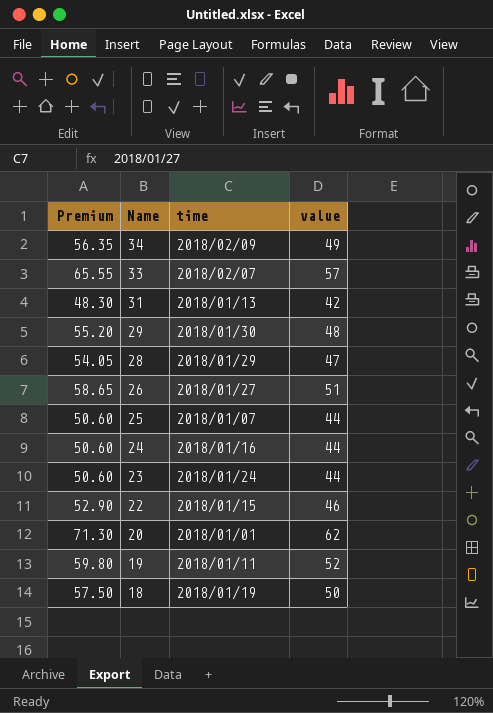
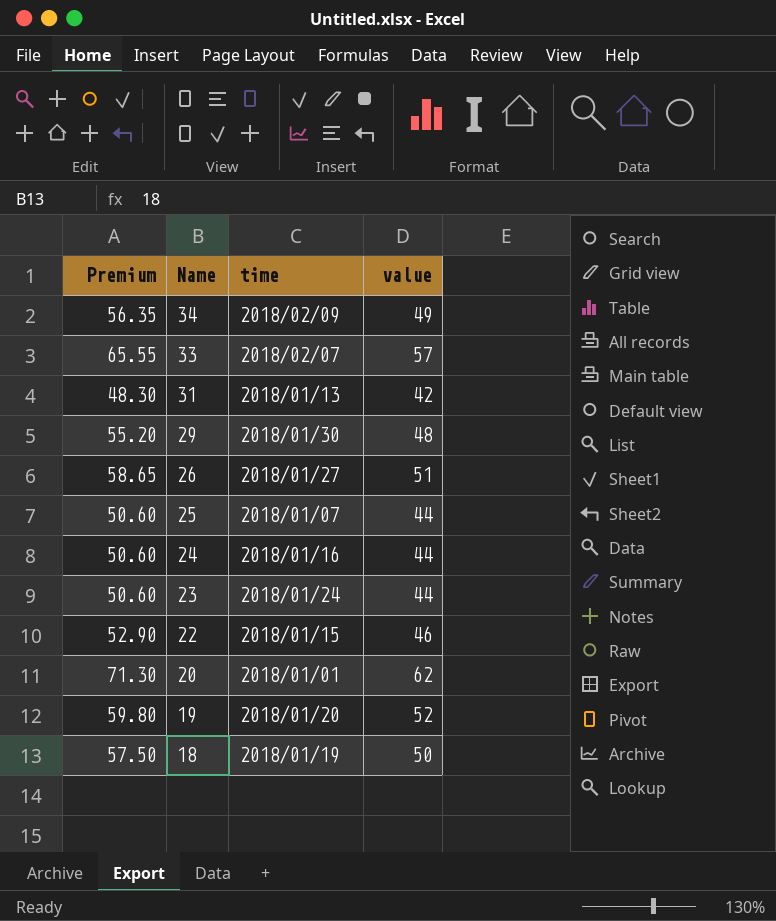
row 28: 54.05 | 2018/01/29 | 47 -> none
19 | time: 2018/01/11 -> 2018/01/20

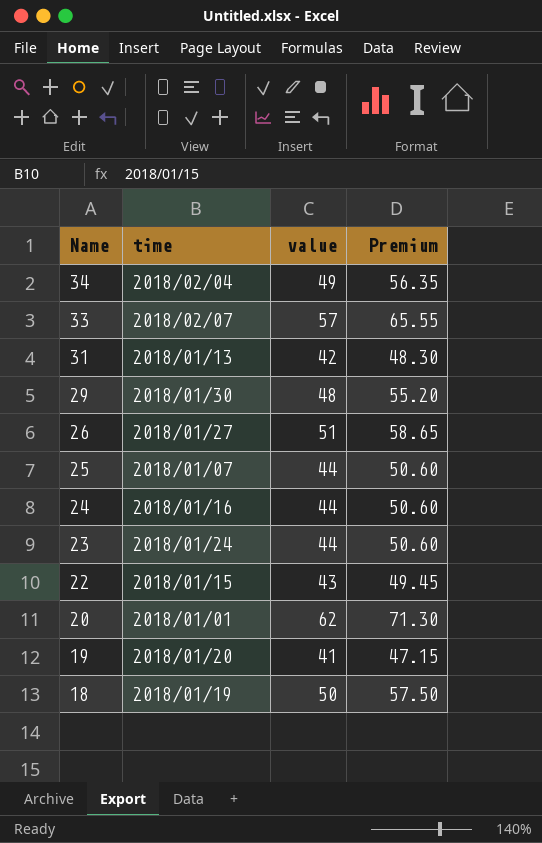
column Premium | position: 1 -> 4
34 | time: 2018/02/09 -> 2018/02/04
22 | value: 46 -> 43
22 | Premium: 52.90 -> 49.45
19 | value: 52 -> 41
19 | Premium: 59.80 -> 47.15

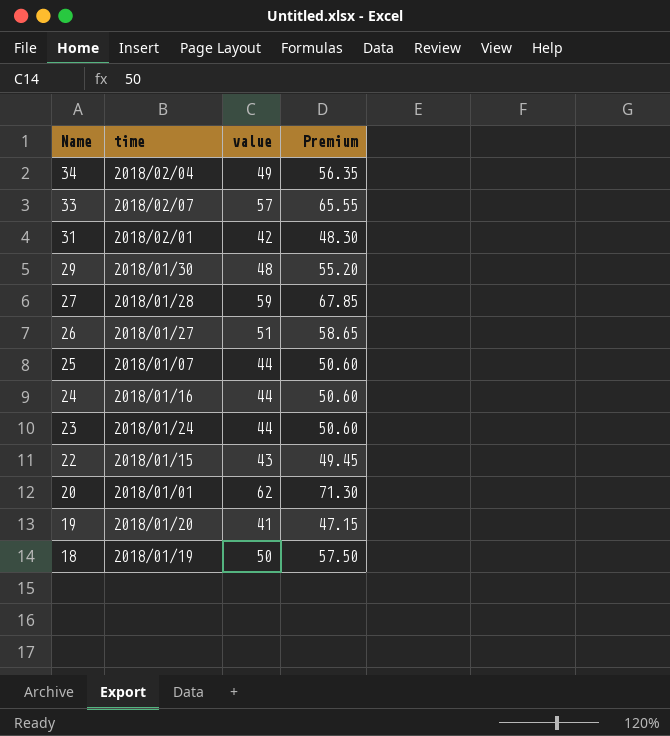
31 | time: 2018/01/13 -> 2018/02/01
row 27: none -> 2018/01/28 | 59 | 67.85

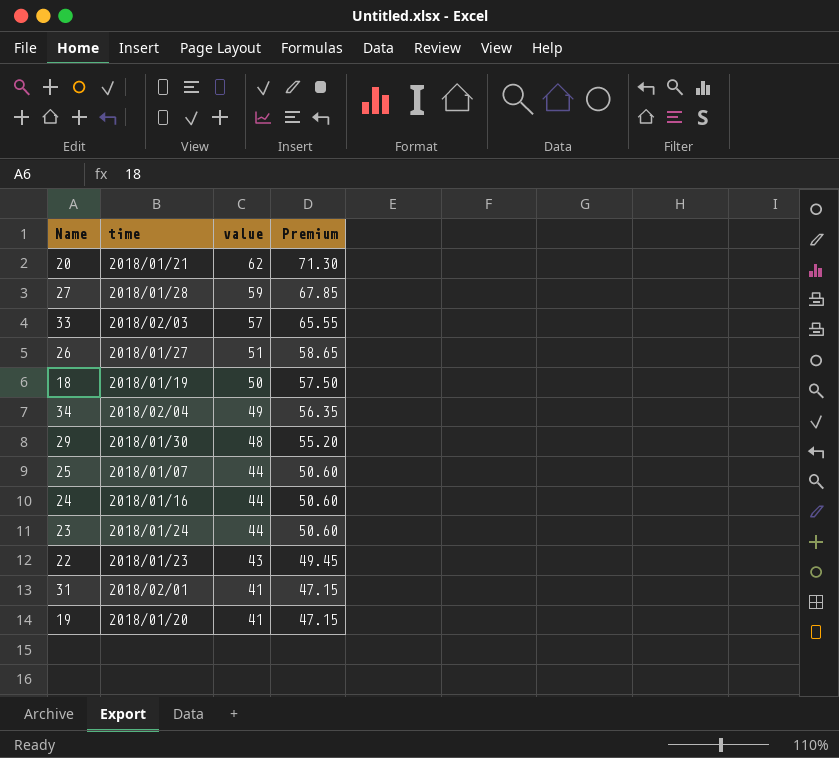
row order: Name descending -> value descending
20 | time: 2018/01/01 -> 2018/01/21
33 | time: 2018/02/07 -> 2018/02/03
22 | time: 2018/01/15 -> 2018/01/23
31 | value: 42 -> 41
31 | Premium: 48.30 -> 47.15

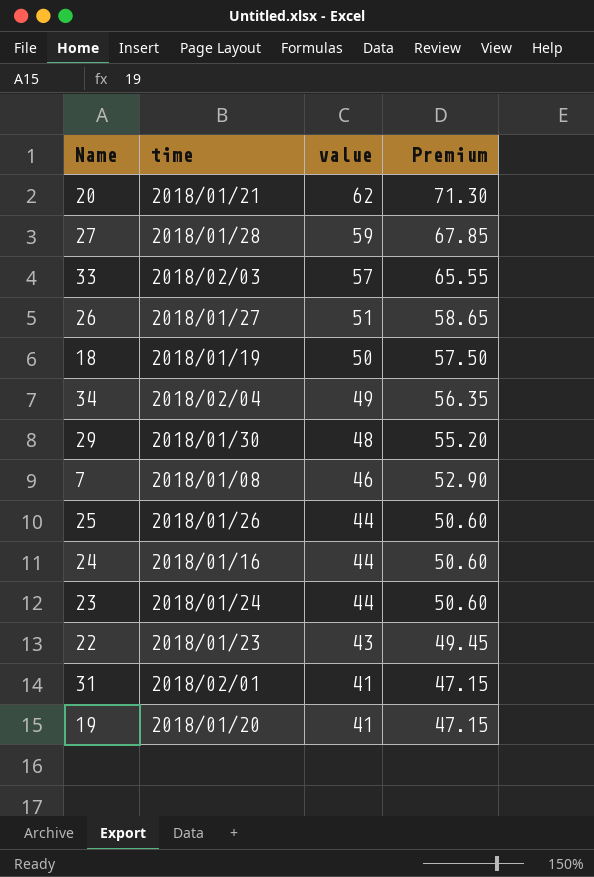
row 7: none -> 2018/01/08 | 46 | 52.90
25 | time: 2018/01/07 -> 2018/01/26

